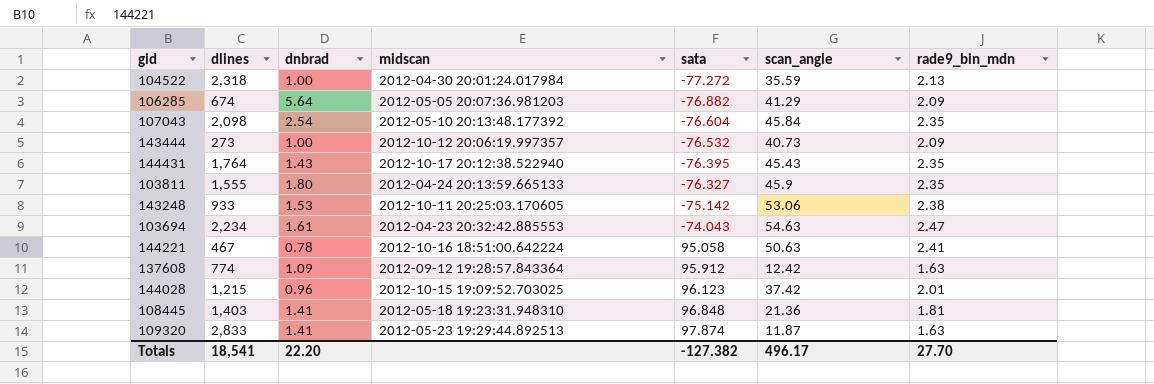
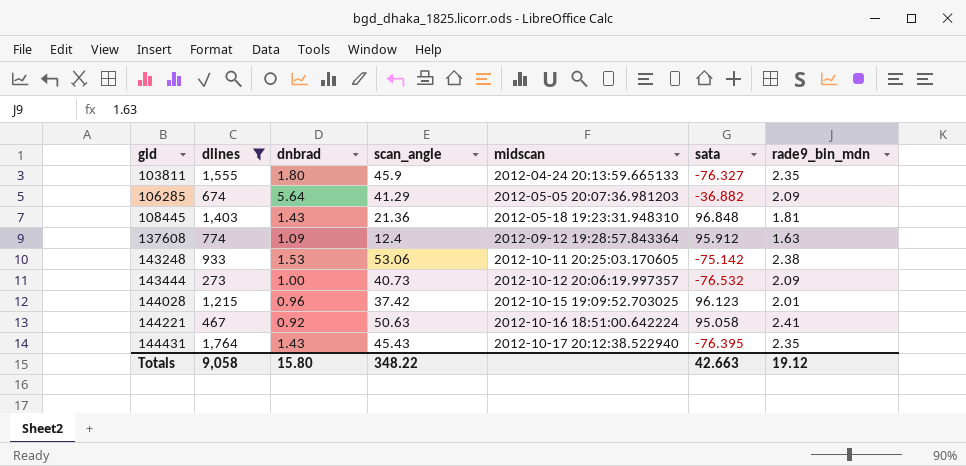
filter: none -> dlines <= 1,764
row order: sata ascending -> gid ascending
column scan_angle | position: 6 -> 4
106285 | sata: -76.882 -> -36.882
108445 | dnbrad: 1.41 -> 1.43
137608 | scan_angle: 12.42 -> 12.4
144221 | dnbrad: 0.78 -> 0.92
Totals | dlines: 18,541 -> 9,058
Totals | dnbrad: 22.20 -> 15.80
Totals | scan_angle: 496.17 -> 348.22
Totals | sata: -127.382 -> 42.663
Totals | rade9_bin_mdn: 27.70 -> 19.12

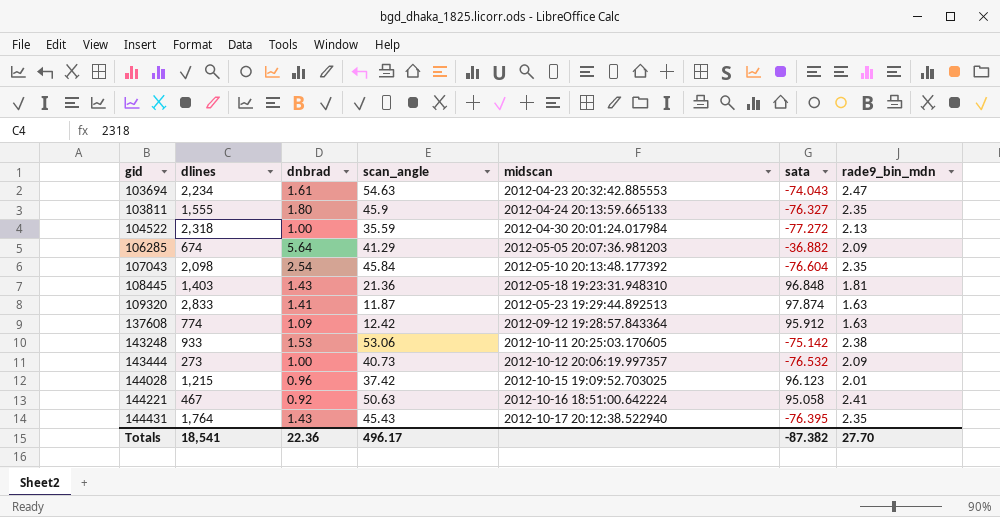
filter: dlines <= 1,764 -> none
137608 | scan_angle: 12.4 -> 12.42
Totals | dlines: 9,058 -> 18,541
Totals | dnbrad: 15.80 -> 22.36
Totals | scan_angle: 348.22 -> 496.17
Totals | sata: 42.663 -> -87.382
Totals | rade9_bin_mdn: 19.12 -> 27.70

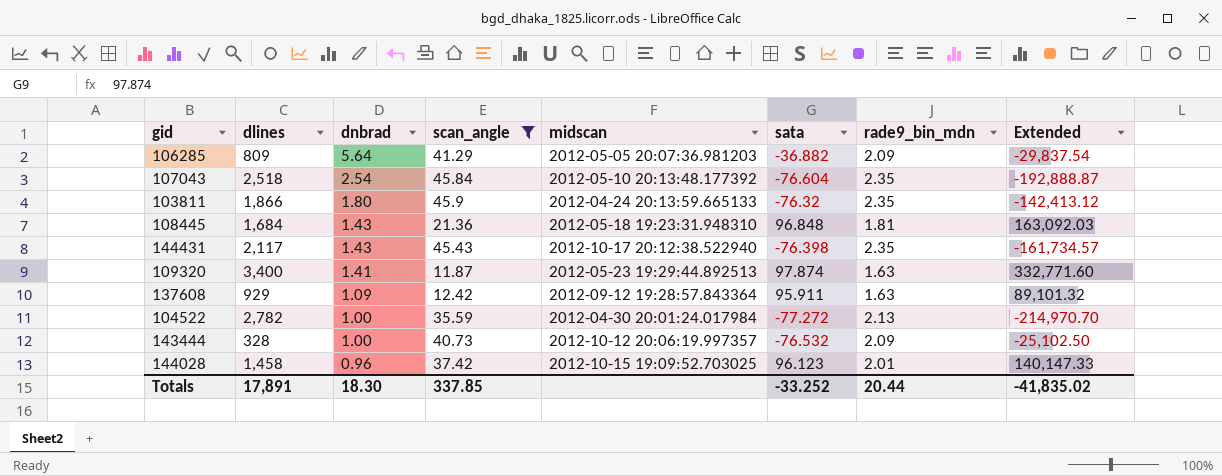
filter: none -> scan_angle <= 45.9
row order: gid ascending -> dnbrad descending
column Extended | formula: none -> [dlines] * [sata]
106285 | dlines: 674 -> 809
107043 | dlines: 2,098 -> 2,518
103811 | dlines: 1,555 -> 1,866
103811 | sata: -76.327 -> -76.32
108445 | dlines: 1,403 -> 1,684
144431 | dlines: 1,764 -> 2,117
144431 | sata: -76.395 -> -76.398
109320 | dlines: 2,833 -> 3,400
137608 | dlines: 774 -> 929
137608 | sata: 95.912 -> 95.911
104522 | dlines: 2,318 -> 2,782
143444 | dlines: 273 -> 328
144028 | dlines: 1,215 -> 1,458
Totals | dlines: 18,541 -> 17,891
Totals | dnbrad: 22.36 -> 18.30
Totals | scan_angle: 496.17 -> 337.85
Totals | sata: -87.382 -> -33.252
Totals | rade9_bin_mdn: 27.70 -> 20.44

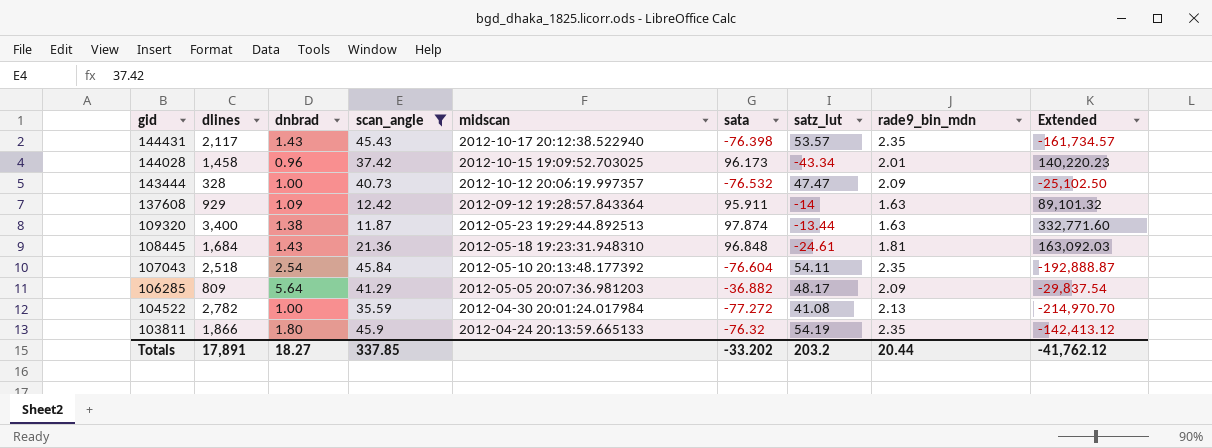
row order: dnbrad descending -> gid descending
column satz_lut | position: none -> 7
144028 | sata: 96.123 -> 96.173
144028 | Extended: 140,147.33 -> 140,220.23
109320 | dnbrad: 1.41 -> 1.38
Totals | dnbrad: 18.30 -> 18.27
Totals | sata: -33.252 -> -33.202
Totals | Extended: -41,835.02 -> -41,762.12

